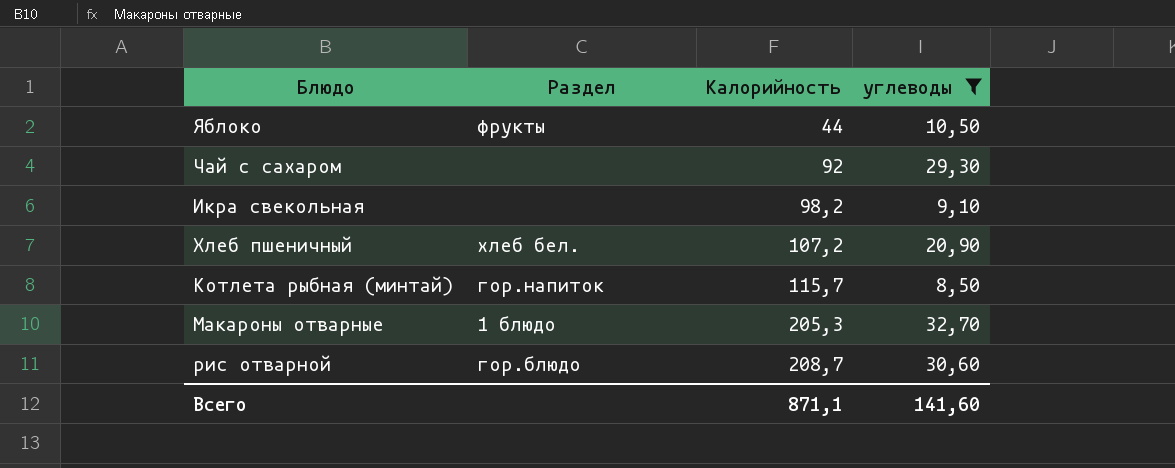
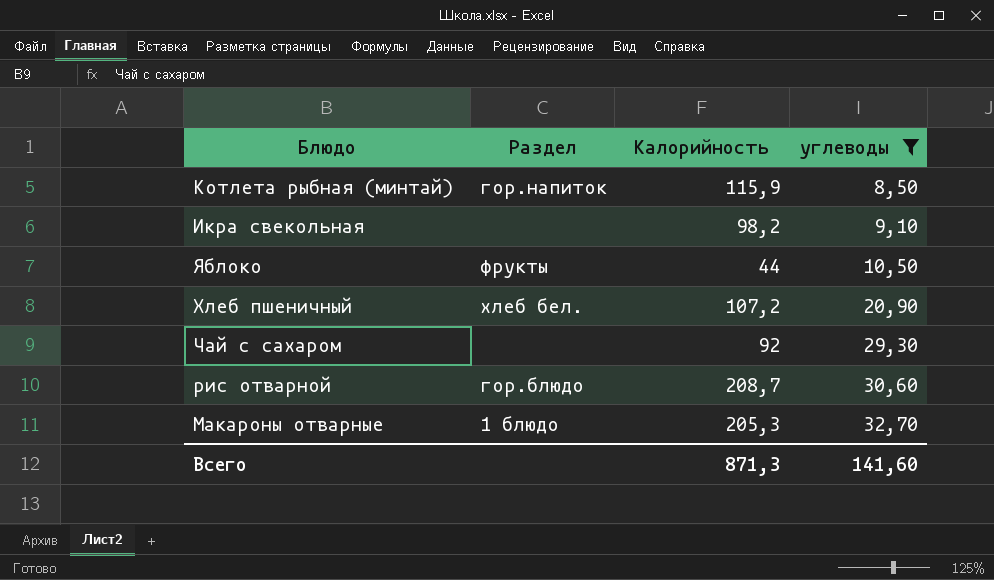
row order: Калорийность ascending -> углеводы ascending
Котлета рыбная (минтай) | Калорийность: 115,7 -> 115,9
Всего | Калорийность: 871,1 -> 871,3

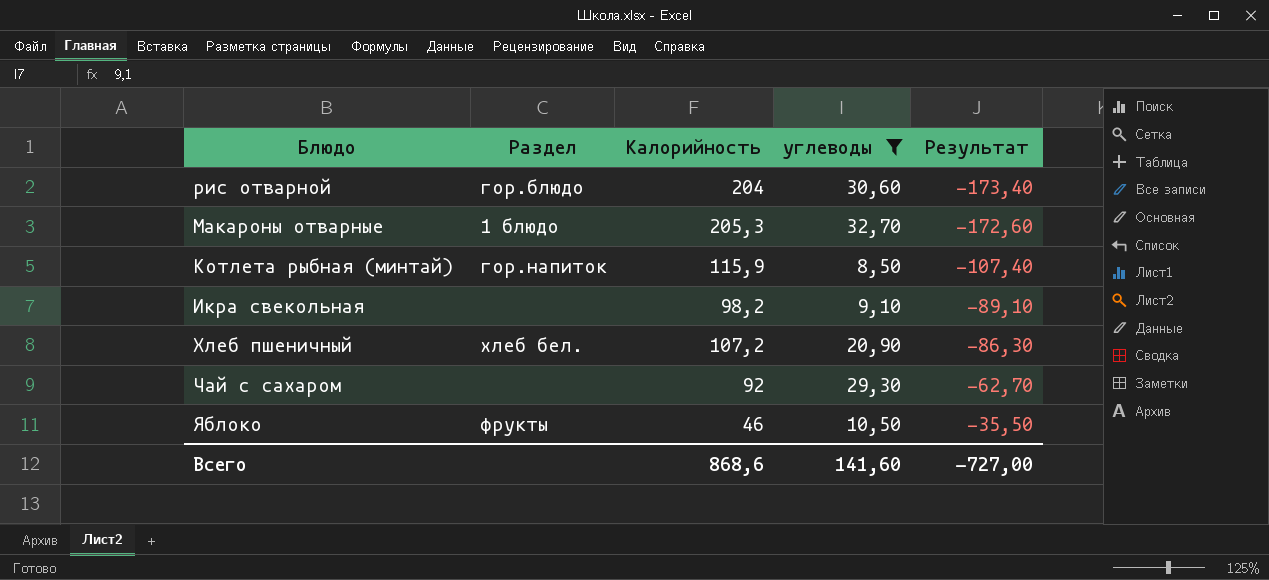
row order: углеводы ascending -> Результат ascending
column Результат | formula: none -> [углеводы] - [Калорийность]
рис отварной | Калорийность: 208,7 -> 204
Яблоко | Калорийность: 44 -> 46
Всего | Калорийность: 871,3 -> 868,6

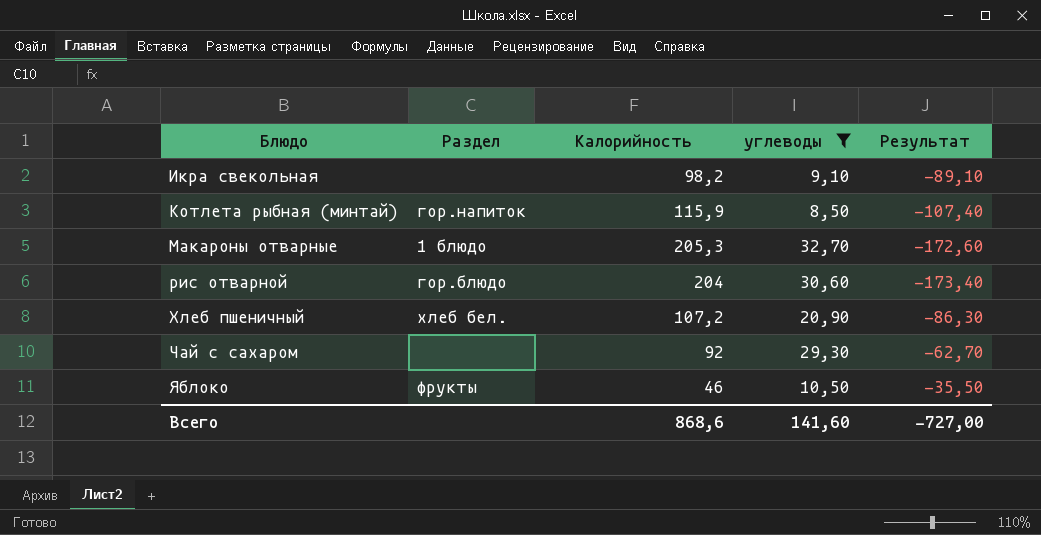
row order: Результат ascending -> Блюдо ascending

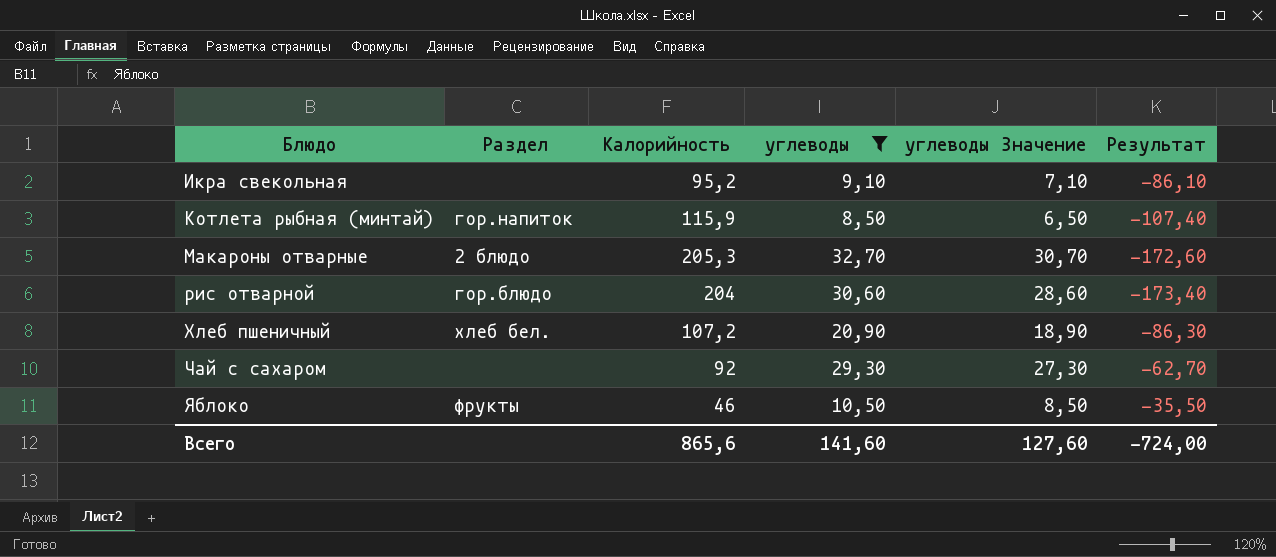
column углеводы Значение | formula: none -> [углеводы] - 2
Икра свекольная | Калорийность: 98,2 -> 95,2
Икра свекольная | Результат: -89,10 -> -86,10
Макароны отварные | Раздел: 1 блюдо -> 2 блюдо
Всего | Калорийность: 868,6 -> 865,6
Всего | Результат: -727,00 -> -724,00

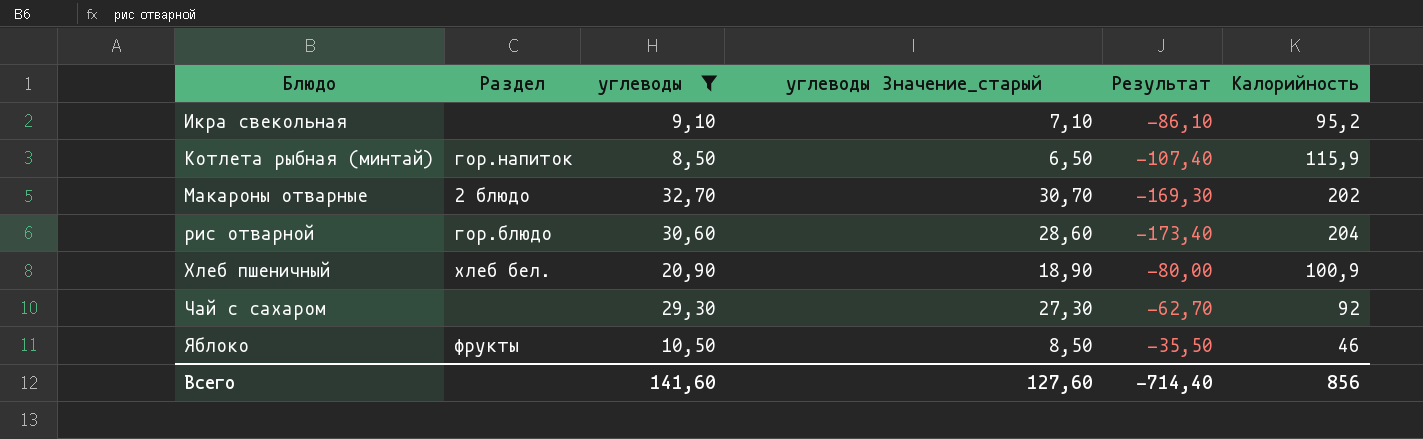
column name: углеводы Значение -> углеводы Значение_старый
column Калорийность | position: 3 -> 6
Макароны отварные | Результат: -172,60 -> -169,30
Макароны отварные | Калорийность: 205,3 -> 202
Хлеб пшеничный | Результат: -86,30 -> -80,00
Хлеб пшеничный | Калорийность: 107,2 -> 100,9
Всего | Результат: -724,00 -> -714,40
Всего | Калорийность: 865,6 -> 856

